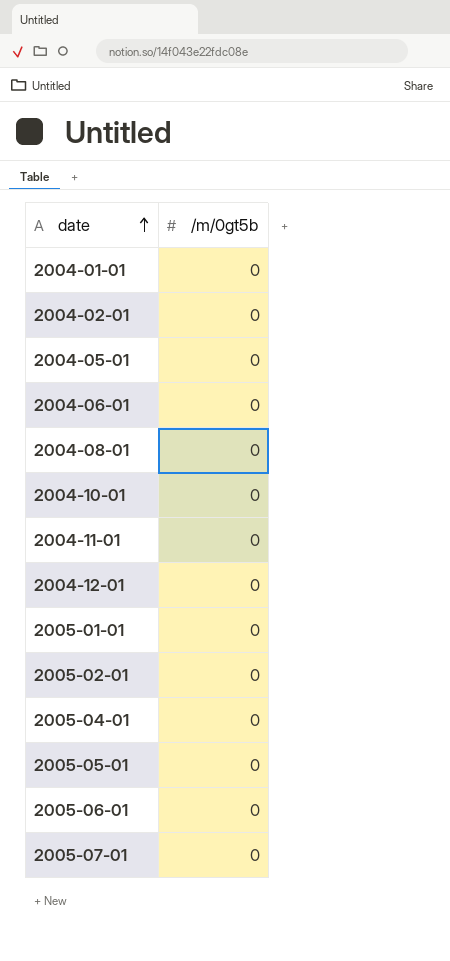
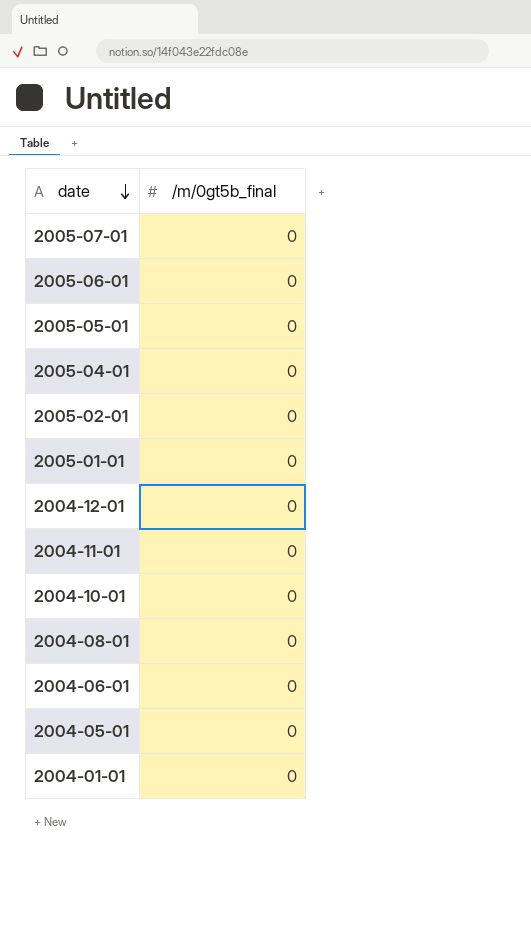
row order: date ascending -> date descending
column name: /m/0gt5b -> /m/0gt5b_final
row 2004-02-01: 0 -> none

